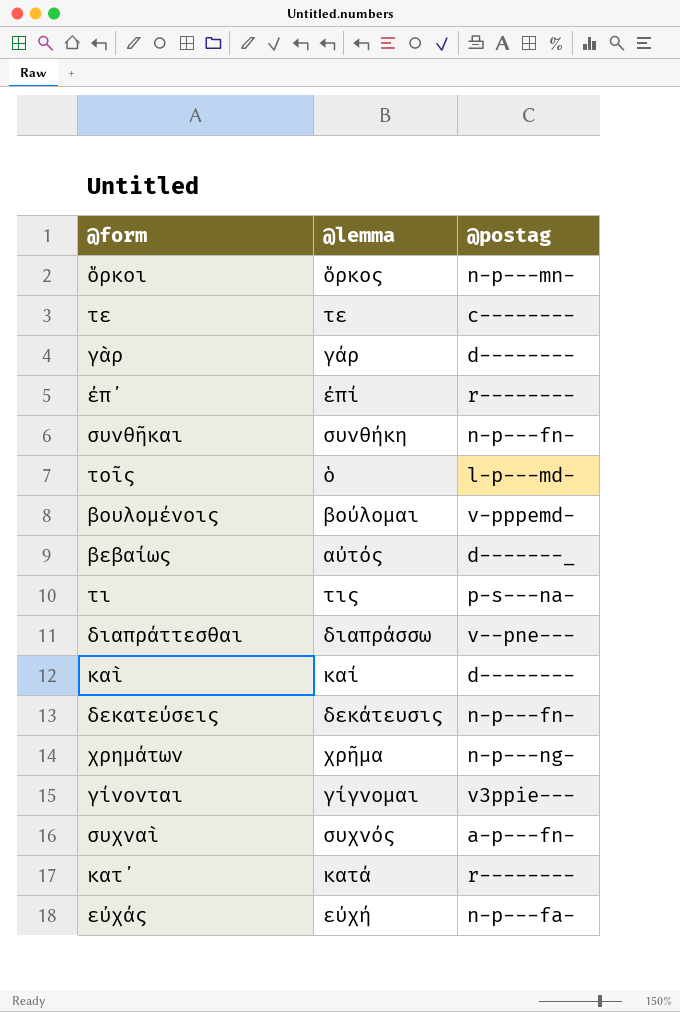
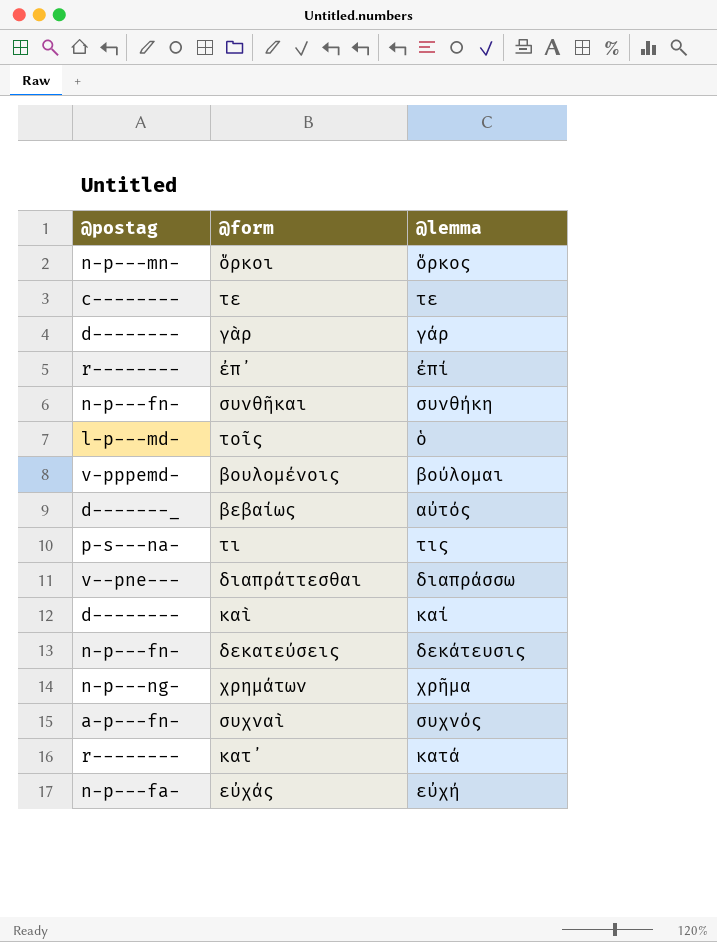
column @postag | position: 3 -> 1
row γίνονται: γίγνομαι | v3ppie--- -> none

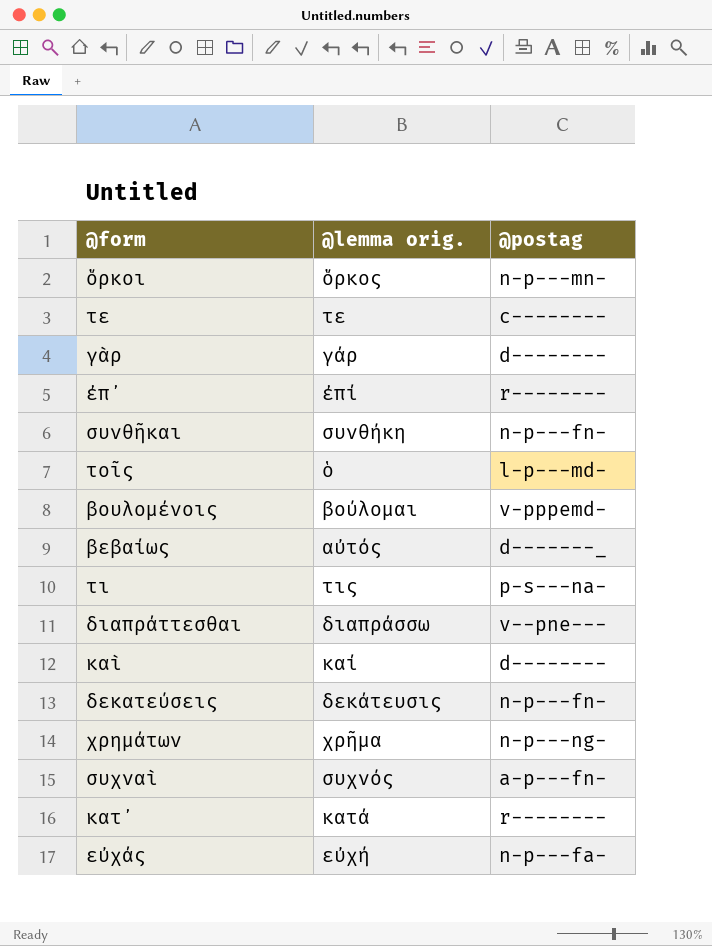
column name: @lemma -> @lemma orig.
column @postag | position: 1 -> 3

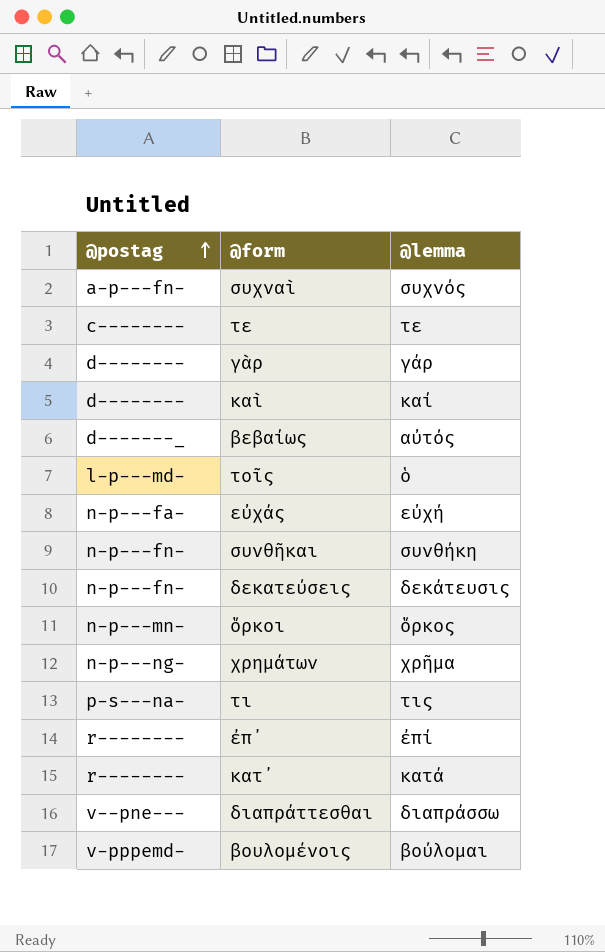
row order: none -> @postag ascending
column @postag | position: 3 -> 1
column name: @lemma orig. -> @lemma

